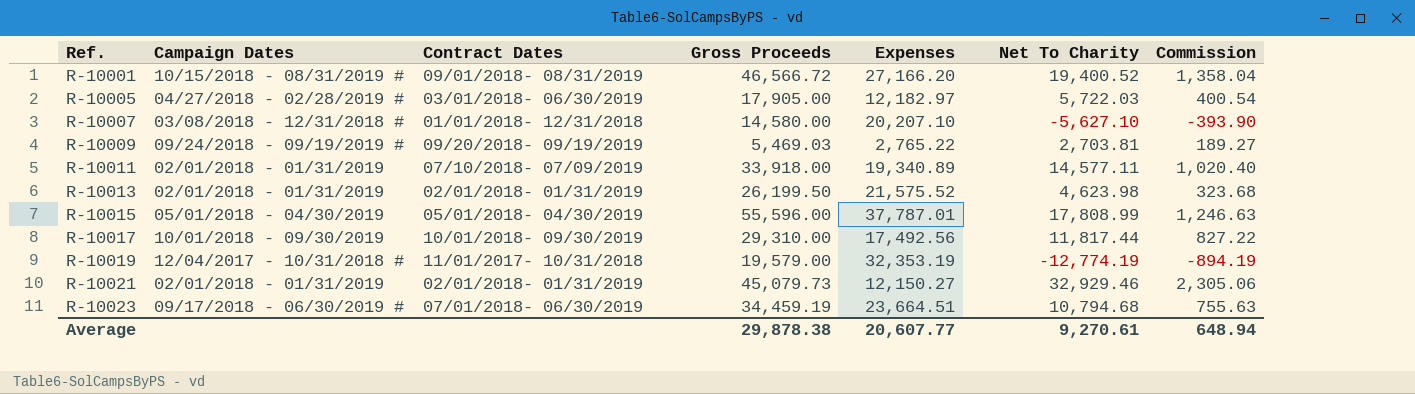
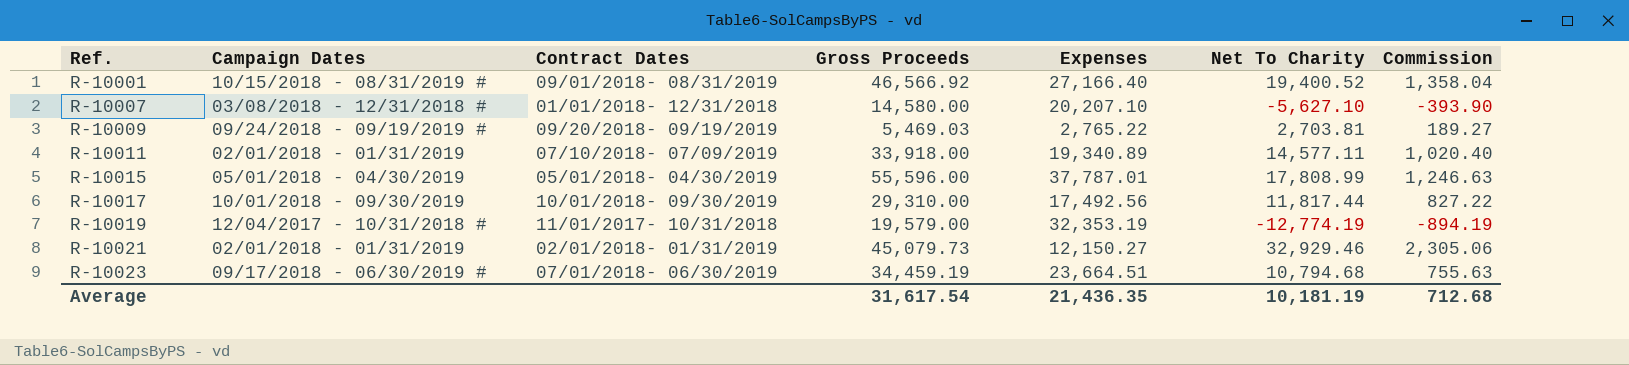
row R-10005: 04/27/2018 - 02/28/2019 # | 03/01/2018- 06/30/2019 | 17,905.00 | 12,182.97 | 5,722.03 | 400.54 -> none
row R-10013: 02/01/2018 - 01/31/2019 | 02/01/2018- 01/31/2019 | 26,199.50 | 21,575.52 | 4,623.98 | 323.68 -> none
R-10001 | Gross Proceeds: 46,566.72 -> 46,566.92
R-10001 | Expenses: 27,166.20 -> 27,166.40
Average | Gross Proceeds: 29,878.38 -> 31,617.54
Average | Expenses: 20,607.77 -> 21,436.35
Average | Net To Charity: 9,270.61 -> 10,181.19
Average | Commission: 648.94 -> 712.68

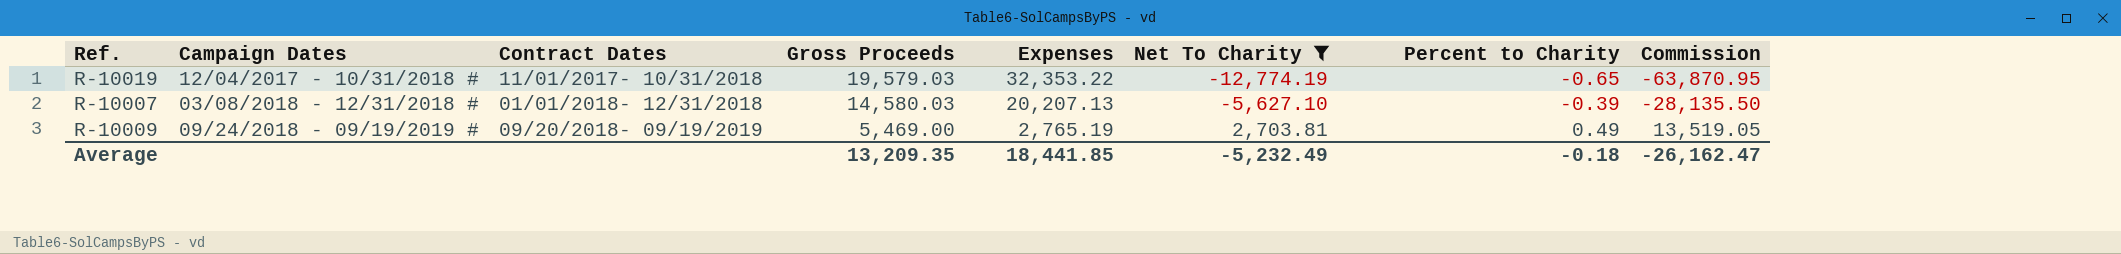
filter: none -> Net To Charity <= 2,703.81
row order: Ref. ascending -> Campaign Dates ascending
column Percent to Charity | formula: none -> [Net To Charity] / [Gross Proceeds]
column Commission | formula: [Net To Charity] * 0.07 -> [Net To Charity] * 5
R-10019 | Gross Proceeds: 19,579.00 -> 19,579.03
R-10019 | Expenses: 32,353.19 -> 32,353.22
R-10007 | Gross Proceeds: 14,580.00 -> 14,580.03
R-10007 | Expenses: 20,207.10 -> 20,207.13
R-10009 | Gross Proceeds: 5,469.03 -> 5,469.00
R-10009 | Expenses: 2,765.22 -> 2,765.19
Average | Gross Proceeds: 31,617.54 -> 13,209.35
Average | Expenses: 21,436.35 -> 18,441.85
Average | Net To Charity: 10,181.19 -> -5,232.49
Average | Commission: 712.68 -> -26,162.47

